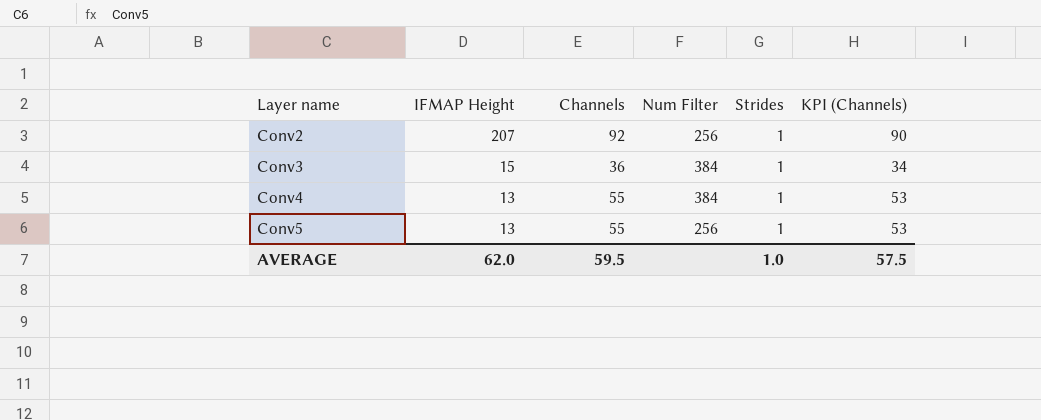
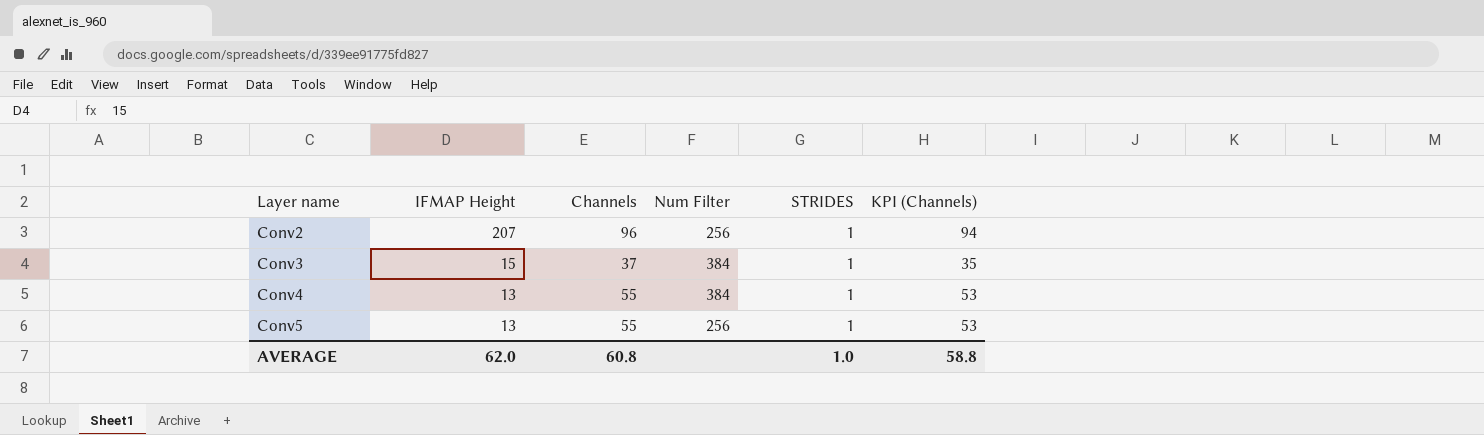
column name: Strides -> STRIDES
Conv2 | Channels: 92 -> 96
Conv2 | KPI (Channels): 90 -> 94
Conv3 | Channels: 36 -> 37
Conv3 | KPI (Channels): 34 -> 35
AVERAGE | Channels: 59.5 -> 60.8
AVERAGE | KPI (Channels): 57.5 -> 58.8

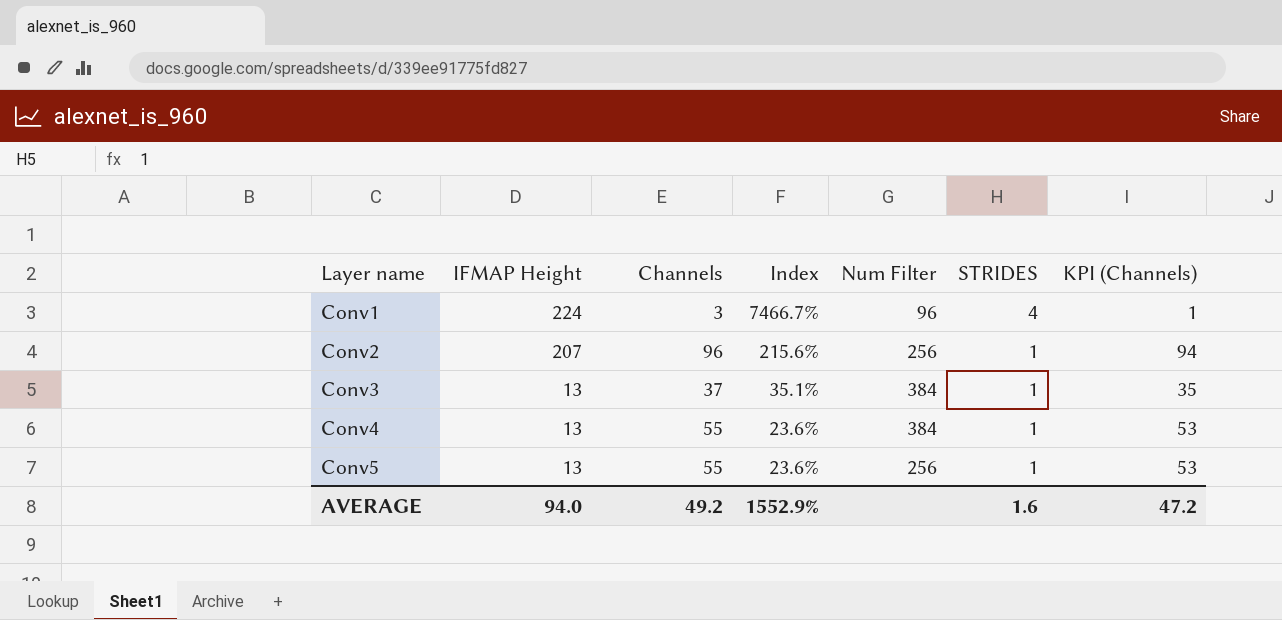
column Index | formula: none -> [IFMAP Height] / [Channels]
row Conv1: none -> 224 | 3 | 7466.7% | 96 | 4 | 1
Conv3 | IFMAP Height: 15 -> 13
AVERAGE | IFMAP Height: 62.0 -> 94.0
AVERAGE | Channels: 60.8 -> 49.2
AVERAGE | STRIDES: 1.0 -> 1.6
AVERAGE | KPI (Channels): 58.8 -> 47.2

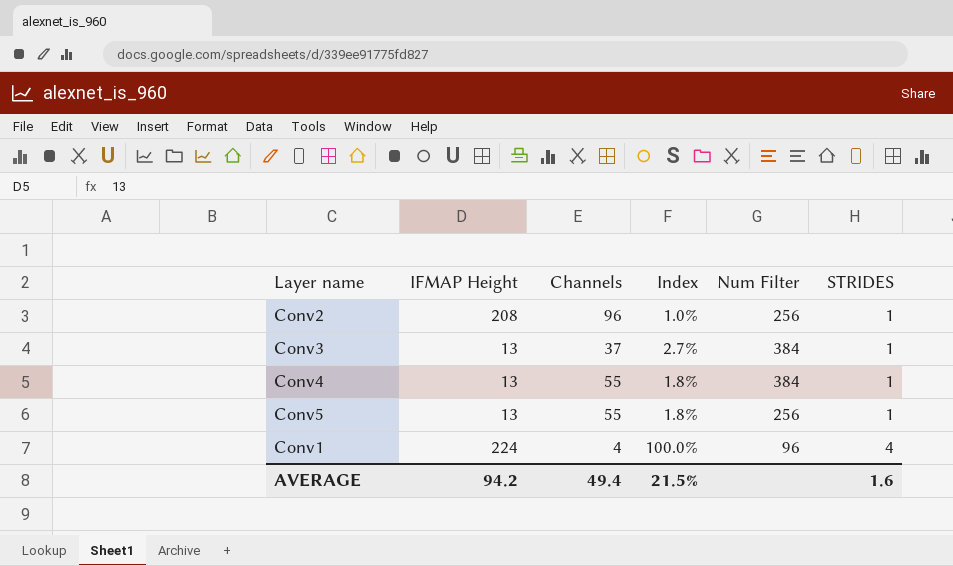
row order: Layer name ascending -> STRIDES ascending
column KPI (Channels) | formula: [Channels] - 2 -> none
column Index | formula: [IFMAP Height] / [Channels] -> [STRIDES] / [Channels]
Conv2 | IFMAP Height: 207 -> 208
Conv1 | Channels: 3 -> 4
AVERAGE | IFMAP Height: 94.0 -> 94.2
AVERAGE | Channels: 49.2 -> 49.4
AVERAGE | Index: 1552.9% -> 21.5%

